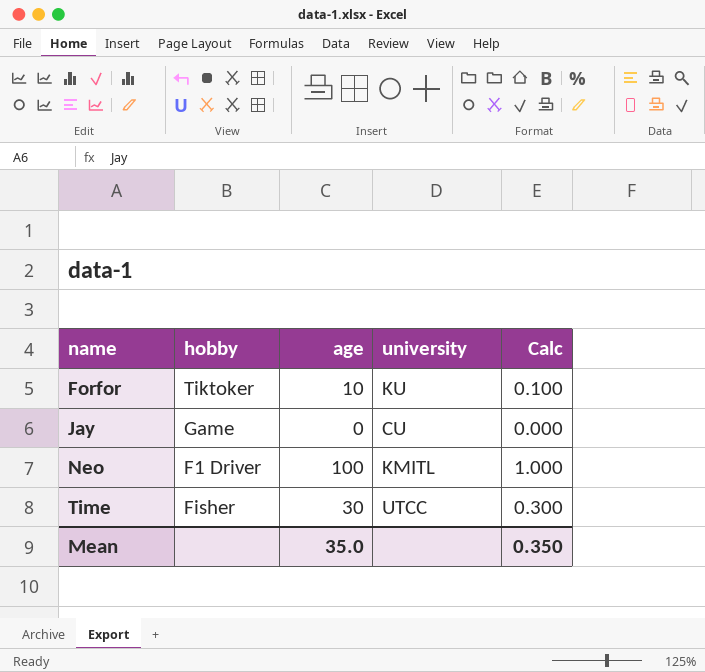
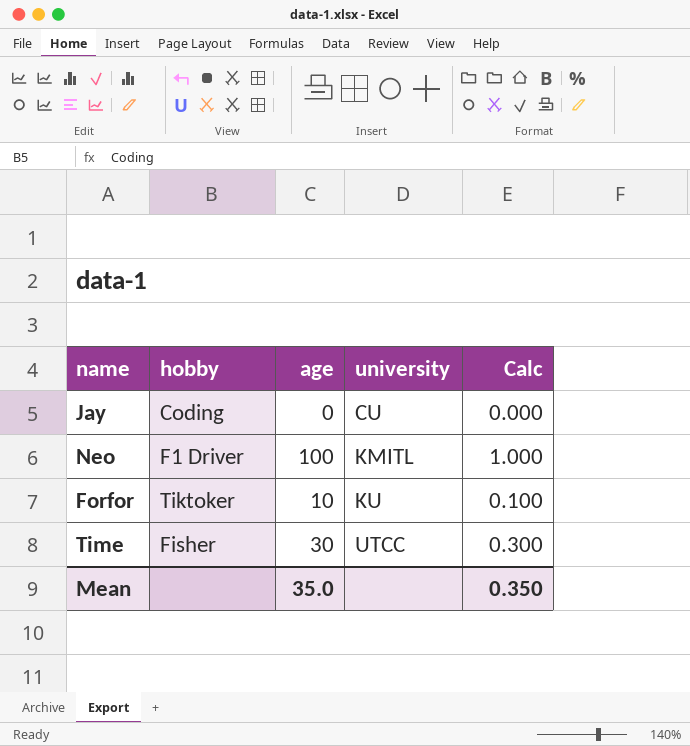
row order: name ascending -> university ascending
Jay | hobby: Game -> Coding

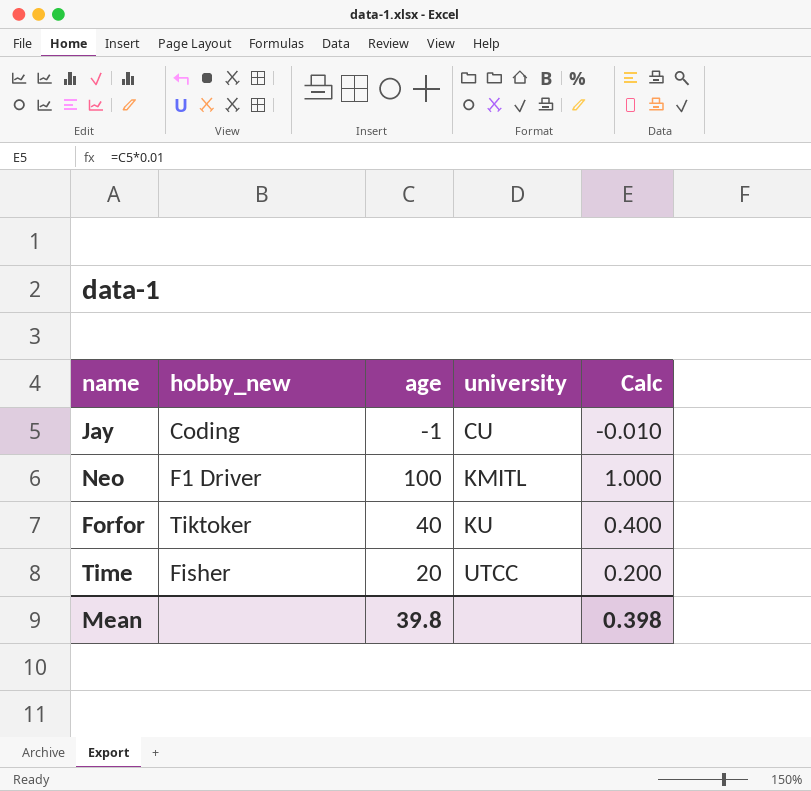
column name: hobby -> hobby_new
Jay | age: 0 -> -1
Jay | Calc: 0.000 -> -0.010
Forfor | age: 10 -> 40
Forfor | Calc: 0.100 -> 0.400
Time | age: 30 -> 20
Time | Calc: 0.300 -> 0.200
Mean | age: 35.0 -> 39.8
Mean | Calc: 0.350 -> 0.398

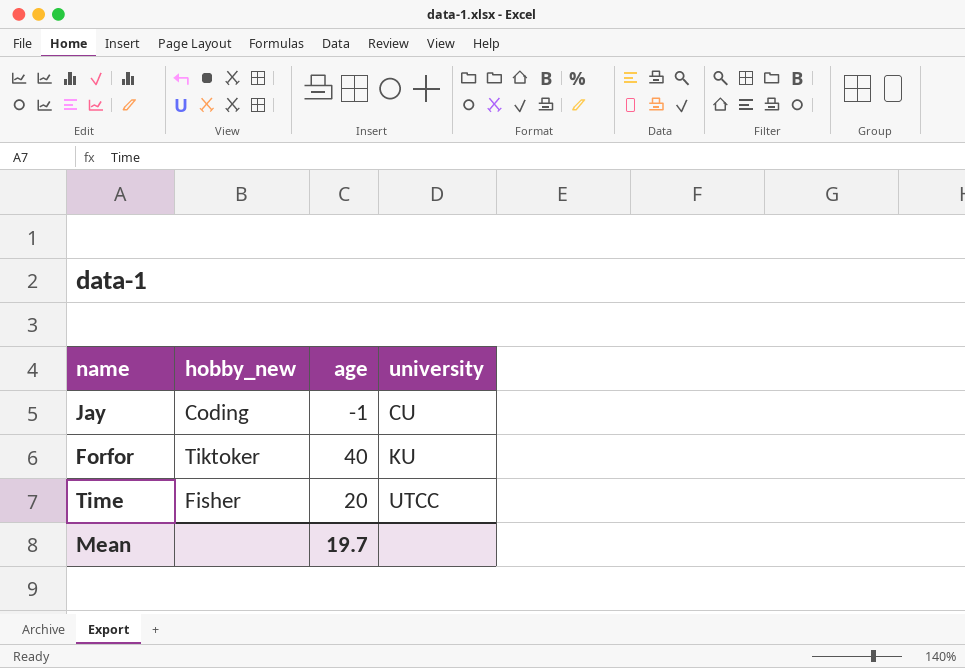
column Calc | formula: [age] * 0.01 -> none
row Neo: F1 Driver | 100 | KMITL | 1.000 -> none
Mean | age: 39.8 -> 19.7

